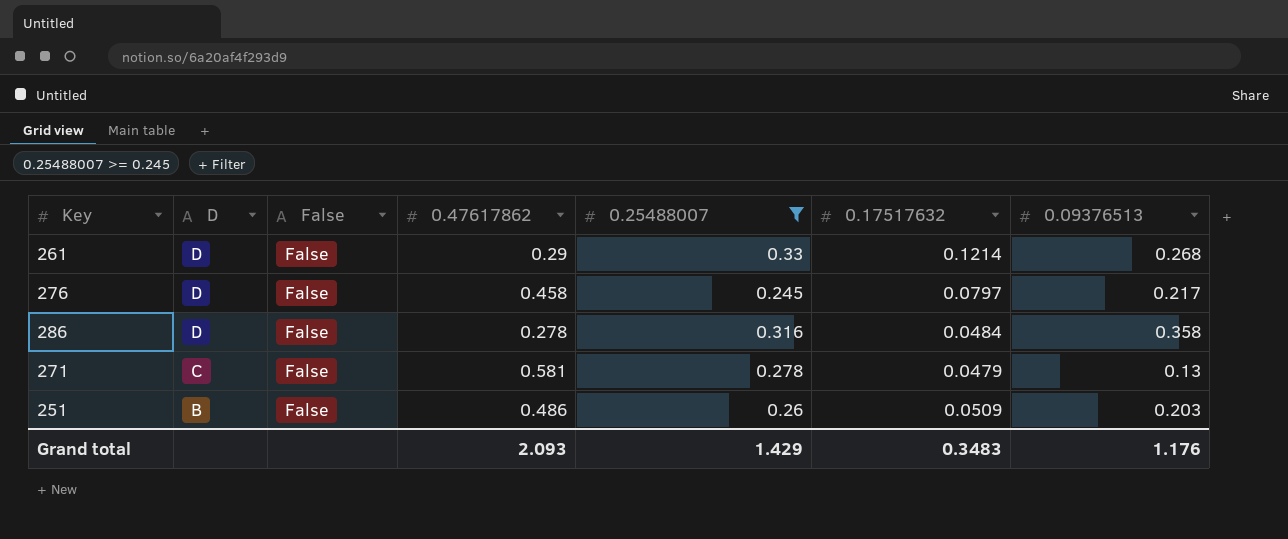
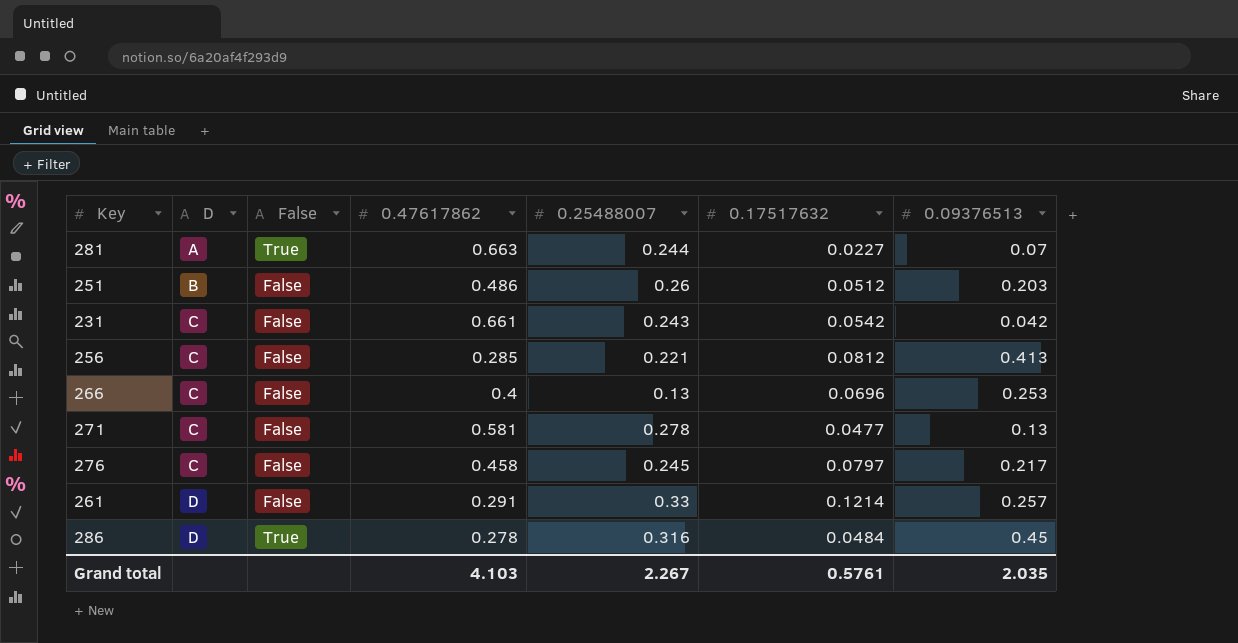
filter: 0.25488007 >= 0.245 -> none
row order: D descending -> D ascending
251 | 0.17517632: 0.0509 -> 0.0512
271 | 0.17517632: 0.0479 -> 0.0477
276 | D: D -> C
261 | 0.47617862: 0.29 -> 0.291
261 | 0.09376513: 0.268 -> 0.257
286 | False: False -> True
286 | 0.09376513: 0.358 -> 0.45
Grand total | 0.47617862: 2.093 -> 4.103
Grand total | 0.25488007: 1.429 -> 2.267
Grand total | 0.17517632: 0.3483 -> 0.5761
Grand total | 0.09376513: 1.176 -> 2.035

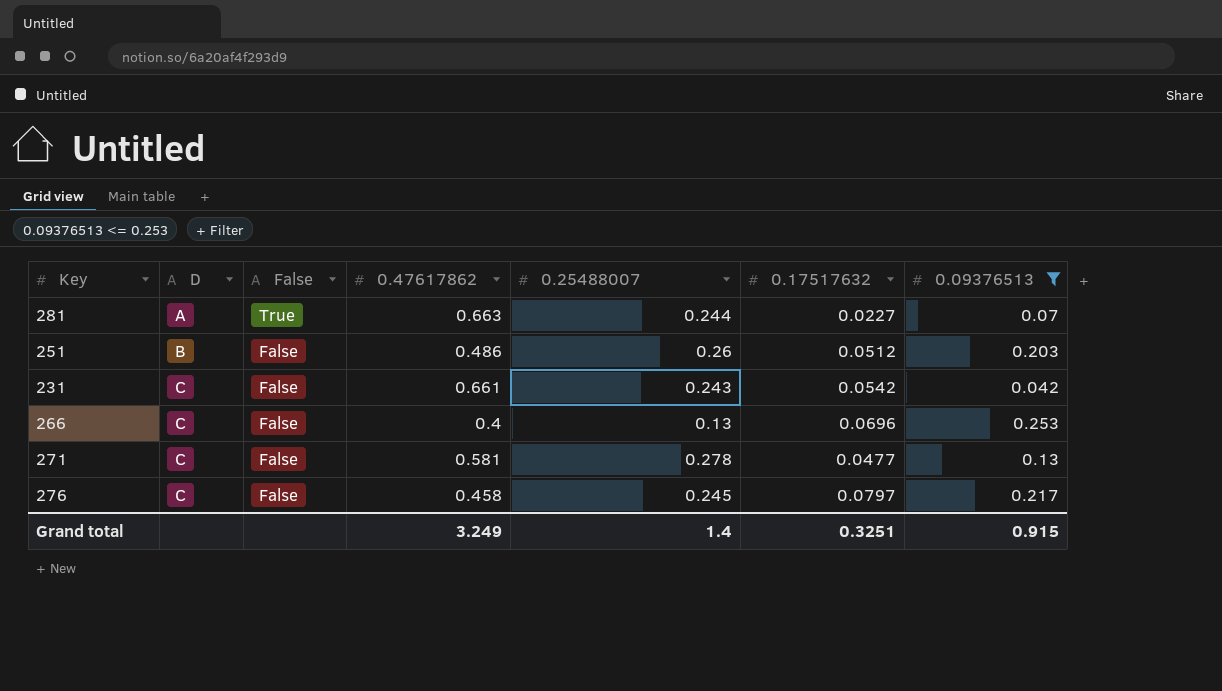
filter: none -> 0.09376513 <= 0.253
Grand total | 0.47617862: 4.103 -> 3.249
Grand total | 0.25488007: 2.267 -> 1.4
Grand total | 0.17517632: 0.5761 -> 0.3251
Grand total | 0.09376513: 2.035 -> 0.915

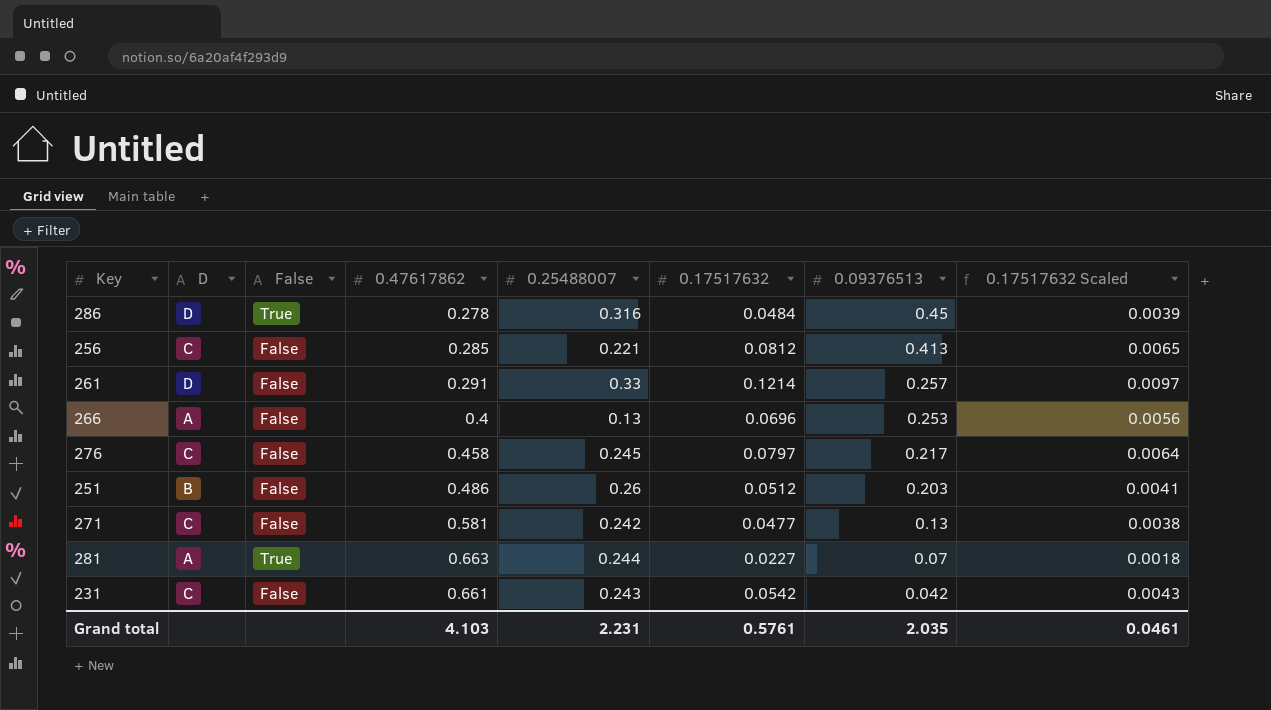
filter: 0.09376513 <= 0.253 -> none
row order: D ascending -> 0.09376513 descending
column 0.17517632 Scaled | formula: none -> [0.17517632] * 0.08
266 | D: C -> A
271 | 0.25488007: 0.278 -> 0.242
Grand total | 0.47617862: 3.249 -> 4.103
Grand total | 0.25488007: 1.4 -> 2.231
Grand total | 0.17517632: 0.3251 -> 0.5761
Grand total | 0.09376513: 0.915 -> 2.035

